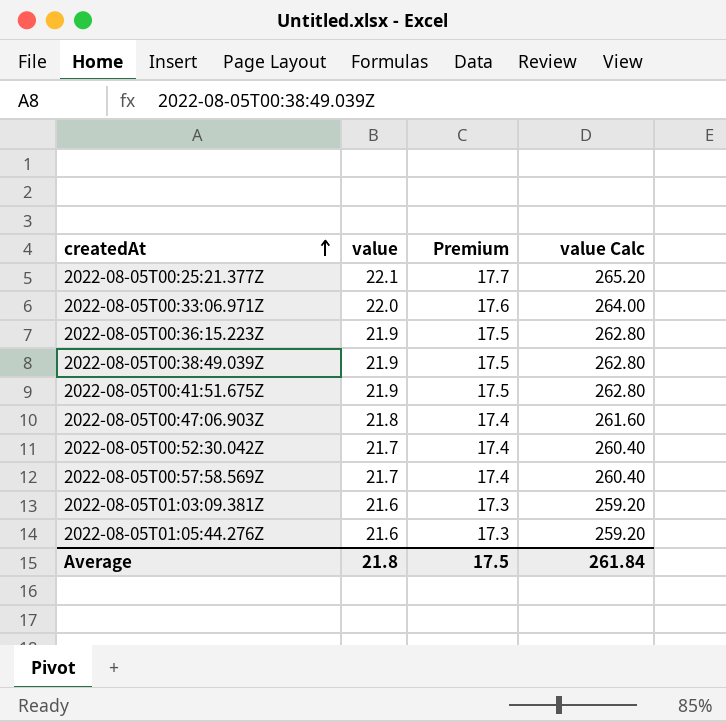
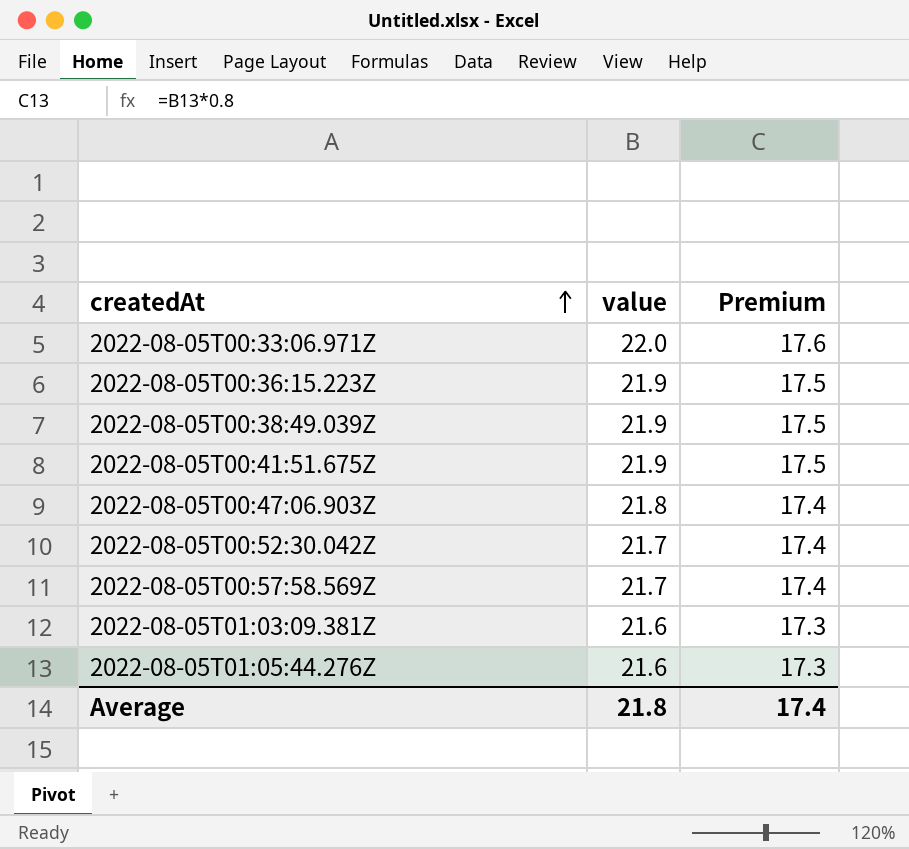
column value Calc | formula: [value] * 12 -> none
row 2022-08-05T00:25:21.377Z: 22.1 | 17.7 | 265.20 -> none
Average | Premium: 17.5 -> 17.4

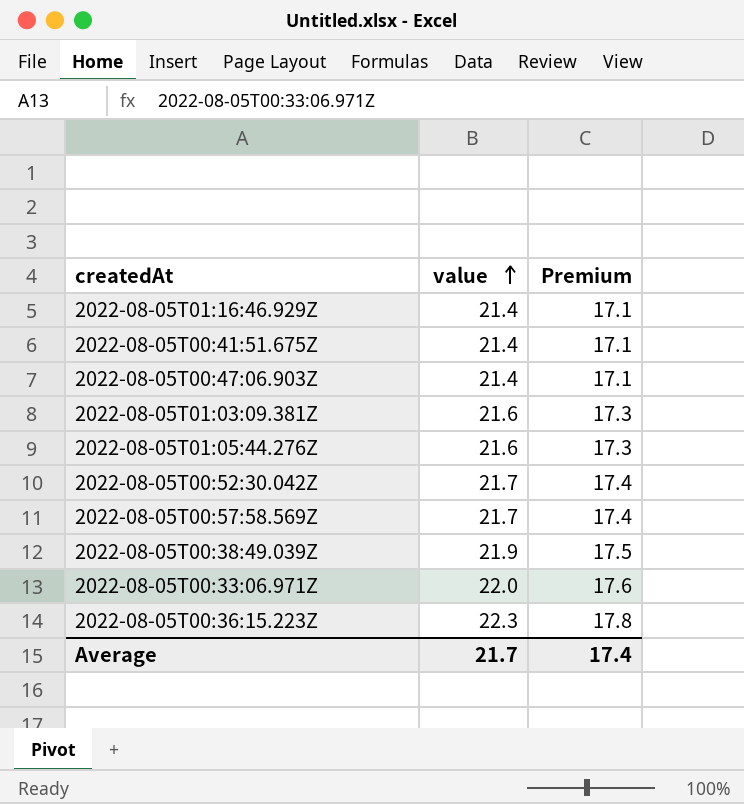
row order: createdAt ascending -> value ascending
row 2022-08-05T01:16:46.929Z: none -> 21.4 | 17.1
2022-08-05T00:41:51.675Z | value: 21.9 -> 21.4
2022-08-05T00:41:51.675Z | Premium: 17.5 -> 17.1
2022-08-05T00:47:06.903Z | value: 21.8 -> 21.4
2022-08-05T00:47:06.903Z | Premium: 17.4 -> 17.1
2022-08-05T00:36:15.223Z | value: 21.9 -> 22.3
2022-08-05T00:36:15.223Z | Premium: 17.5 -> 17.8
Average | value: 21.8 -> 21.7

